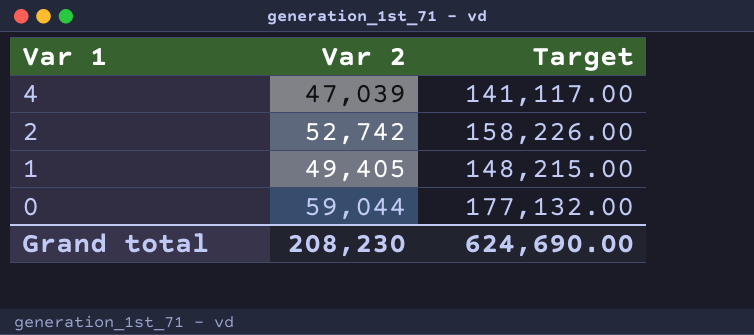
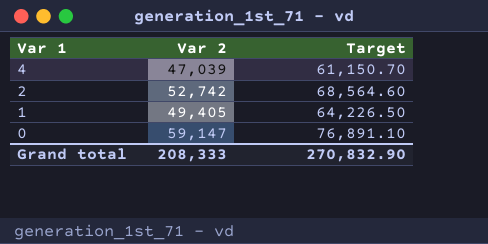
column Target | formula: [Var 2] * 3 -> [Var 2] * 1.3
0 | Var 2: 59,044 -> 59,147
Grand total | Var 2: 208,230 -> 208,333
Grand total | Target: 624,690.00 -> 270,832.90

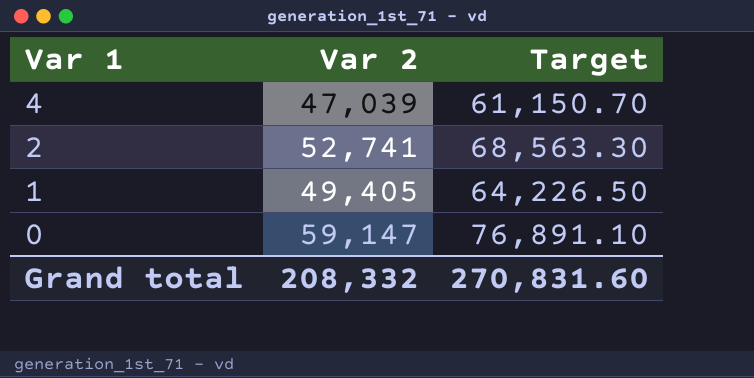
2 | Var 2: 52,742 -> 52,741
2 | Target: 68,564.60 -> 68,563.30
Grand total | Var 2: 208,333 -> 208,332
Grand total | Target: 270,832.90 -> 270,831.60

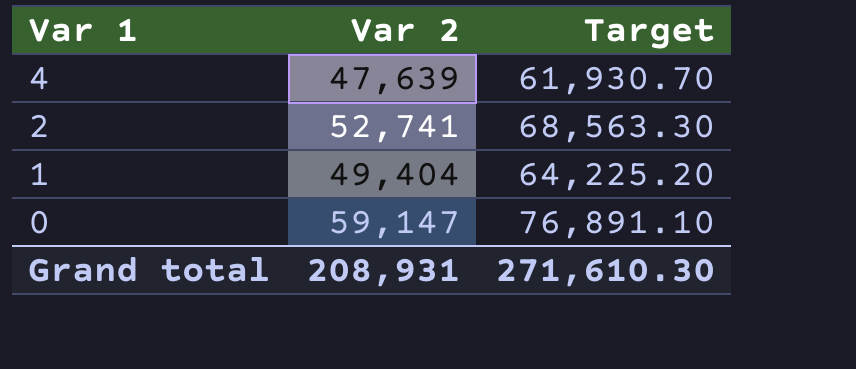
4 | Var 2: 47,039 -> 47,639
4 | Target: 61,150.70 -> 61,930.70
1 | Var 2: 49,405 -> 49,404
1 | Target: 64,226.50 -> 64,225.20
Grand total | Var 2: 208,332 -> 208,931
Grand total | Target: 270,831.60 -> 271,610.30

